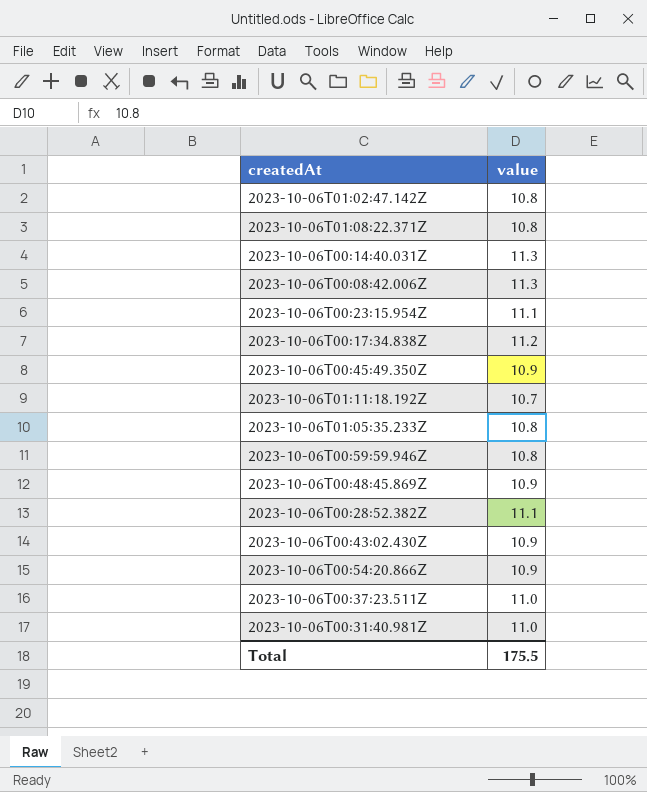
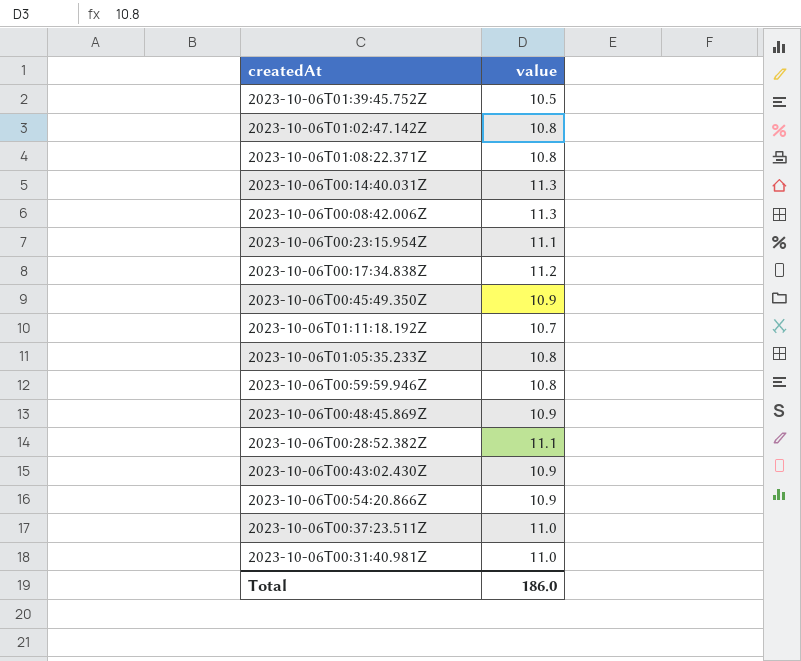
row 2023-10-06T01:39:45.752Z: none -> 10.5
Total | value: 175.5 -> 186.0

